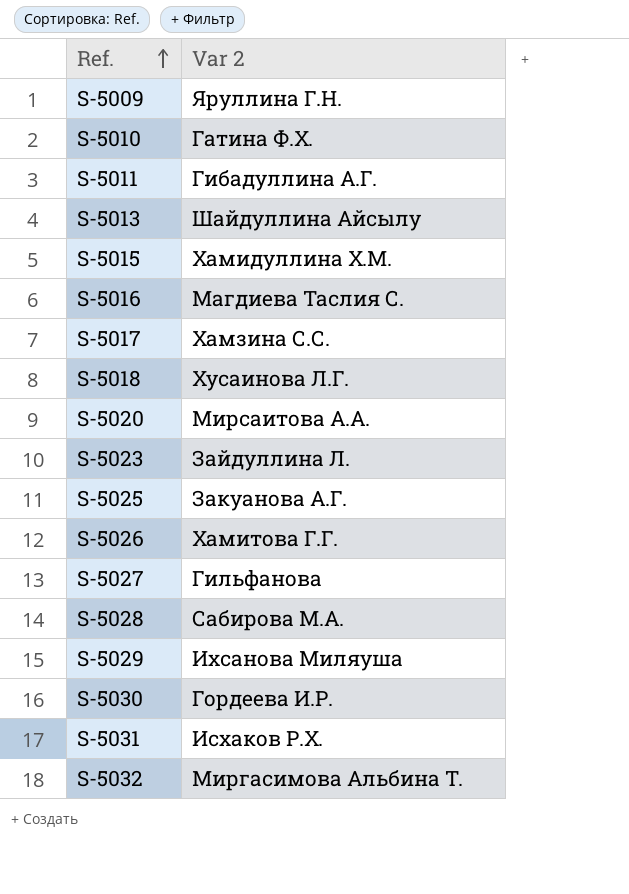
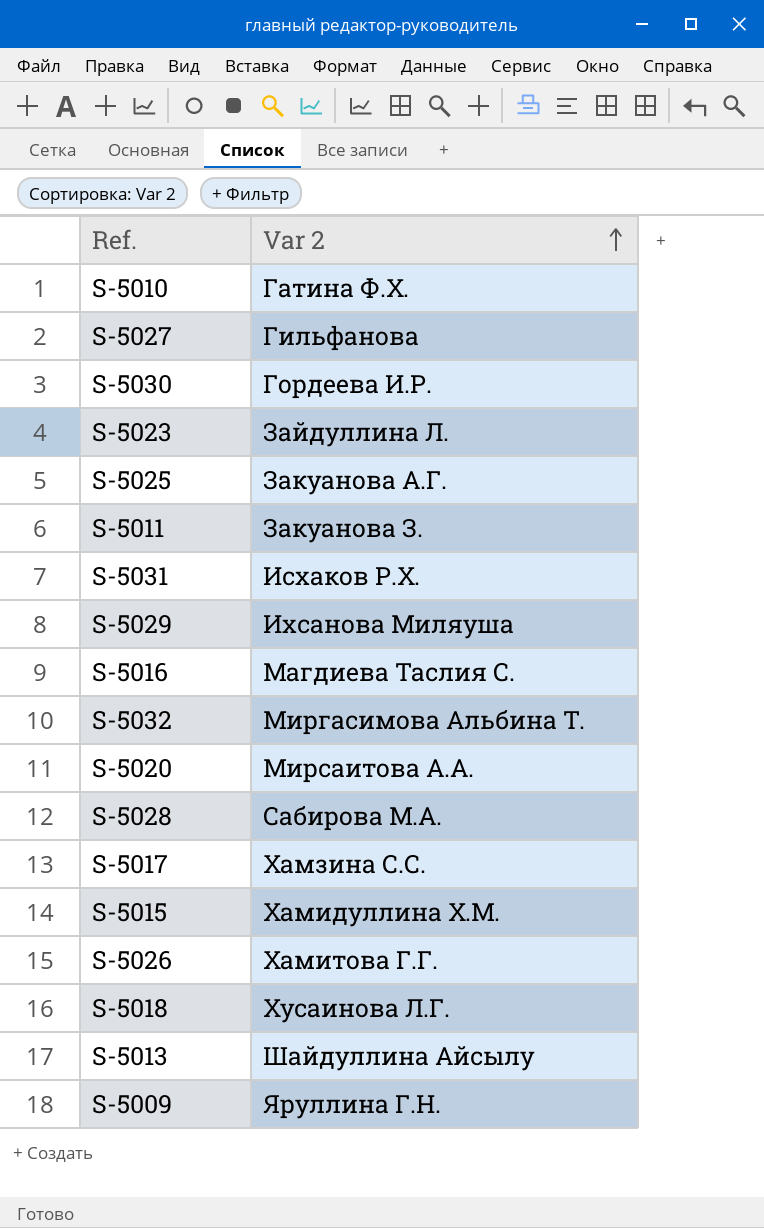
row order: Ref. ascending -> Var 2 ascending
S-5011 | Var 2: Гибадуллина А.Г. -> Закуанова З.

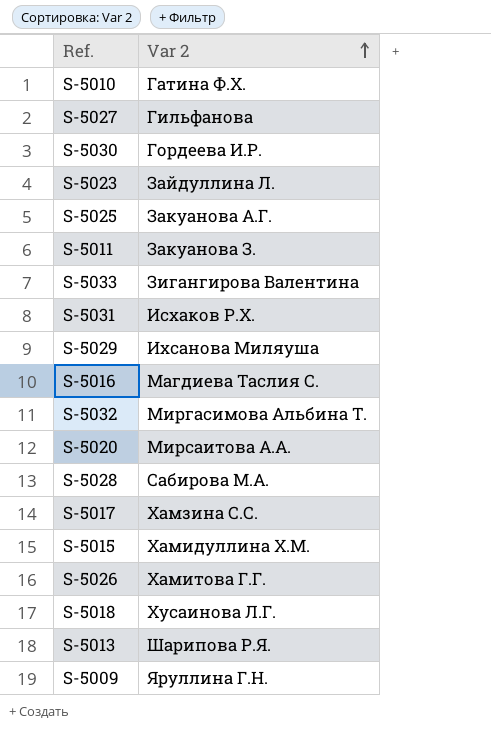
row S-5033: none -> Зигангирова Валентина
S-5013 | Var 2: Шайдуллина Айсылу -> Шарипова Р.Я.

